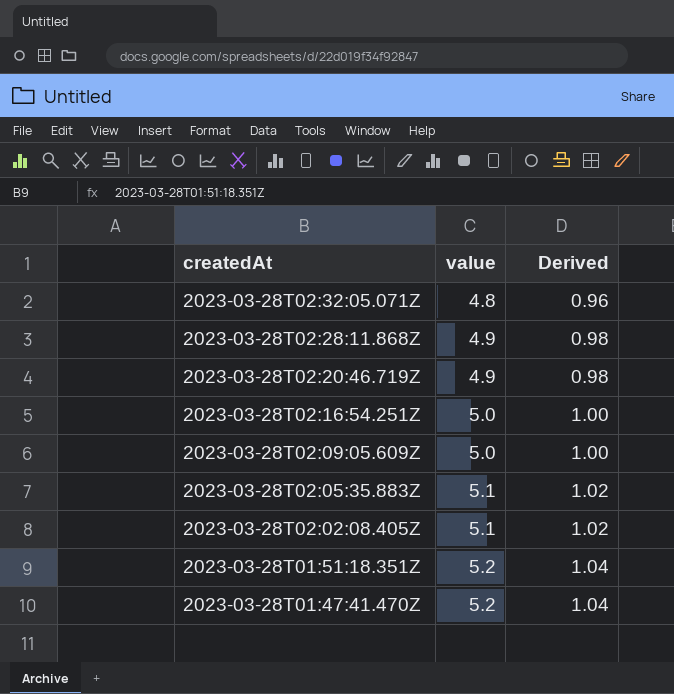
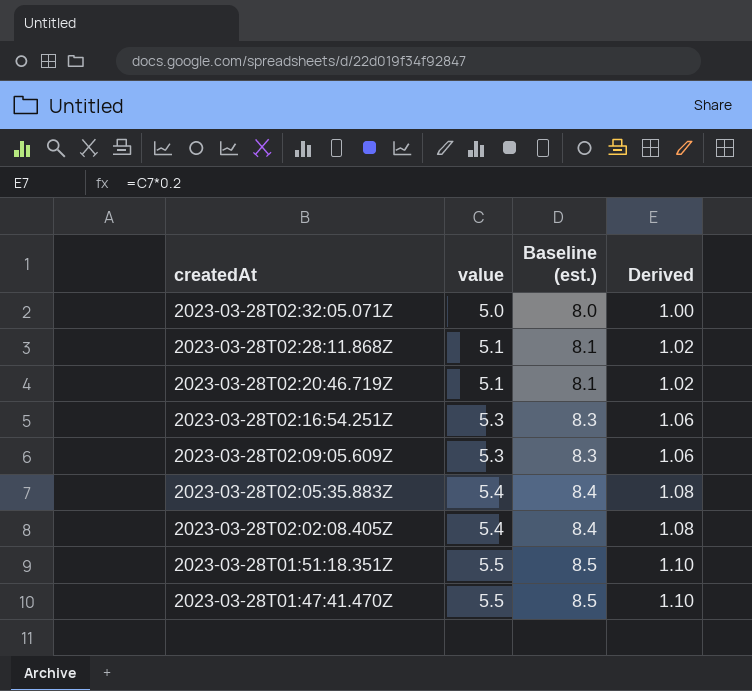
column Baseline (est.) | formula: none -> [value] + 3
2023-03-28T02:32:05.071Z | value: 4.8 -> 5.0
2023-03-28T02:32:05.071Z | Derived: 0.96 -> 1.00
2023-03-28T02:28:11.868Z | value: 4.9 -> 5.1
2023-03-28T02:28:11.868Z | Derived: 0.98 -> 1.02
2023-03-28T02:20:46.719Z | value: 4.9 -> 5.1
2023-03-28T02:20:46.719Z | Derived: 0.98 -> 1.02
2023-03-28T02:16:54.251Z | value: 5.0 -> 5.3
2023-03-28T02:16:54.251Z | Derived: 1.00 -> 1.06
2023-03-28T02:09:05.609Z | value: 5.0 -> 5.3
2023-03-28T02:09:05.609Z | Derived: 1.00 -> 1.06
2023-03-28T02:05:35.883Z | value: 5.1 -> 5.4
2023-03-28T02:05:35.883Z | Derived: 1.02 -> 1.08
2023-03-28T02:02:08.405Z | value: 5.1 -> 5.4
2023-03-28T02:02:08.405Z | Derived: 1.02 -> 1.08
2023-03-28T01:51:18.351Z | value: 5.2 -> 5.5
2023-03-28T01:51:18.351Z | Derived: 1.04 -> 1.10
2023-03-28T01:47:41.470Z | value: 5.2 -> 5.5
2023-03-28T01:47:41.470Z | Derived: 1.04 -> 1.10

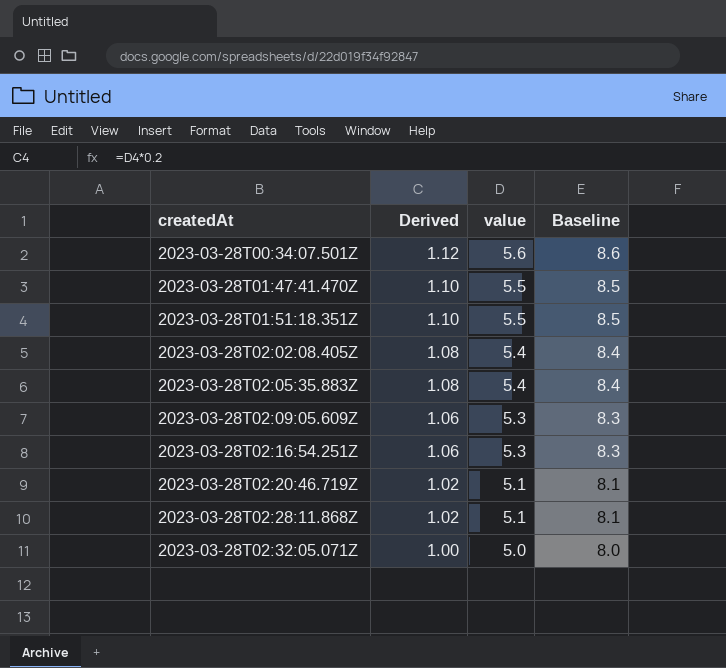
row order: createdAt descending -> createdAt ascending
column Derived | position: 4 -> 2
column name: Baseline (est.) -> Baseline
row 2023-03-28T00:34:07.501Z: none -> 1.12 | 5.6 | 8.6

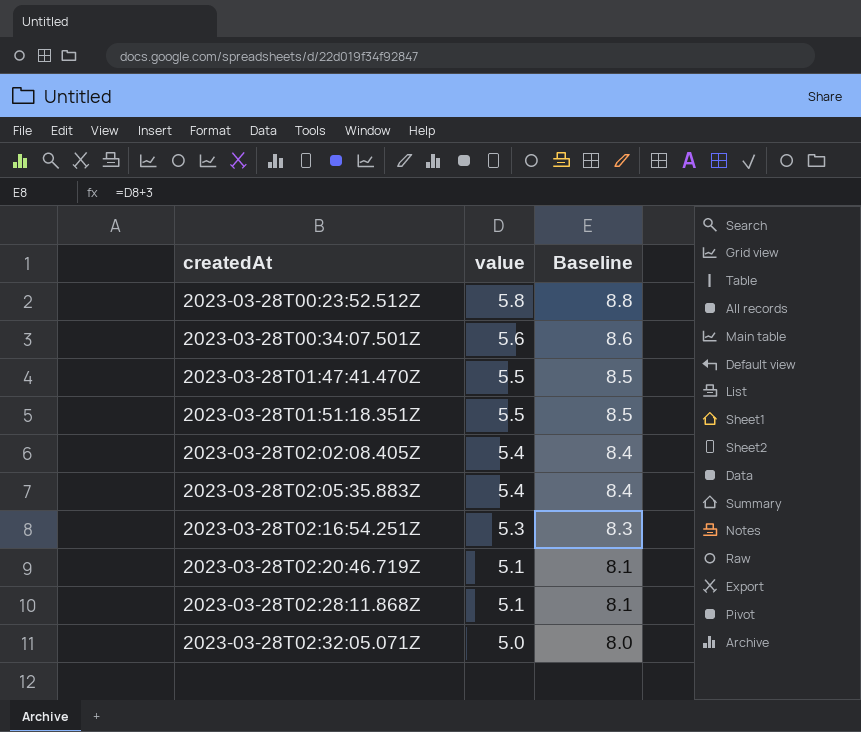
column Derived | formula: [value] * 0.2 -> none
row 2023-03-28T02:09:05.609Z: 1.06 | 5.3 | 8.3 -> none
row 2023-03-28T00:23:52.512Z: none -> 5.8 | 8.8

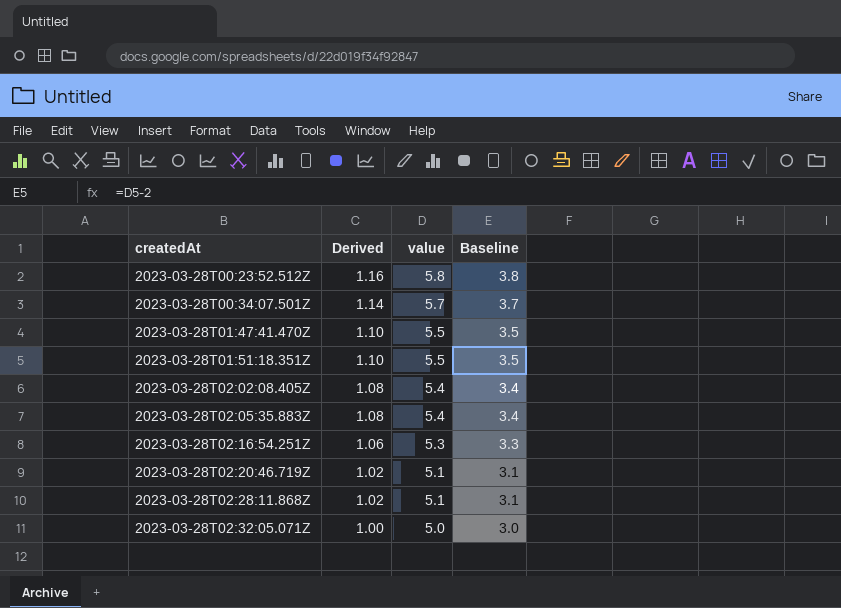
column Derived | formula: none -> [value] * 0.2
column Baseline | formula: [value] + 3 -> [value] - 2
2023-03-28T00:34:07.501Z | value: 5.6 -> 5.7

